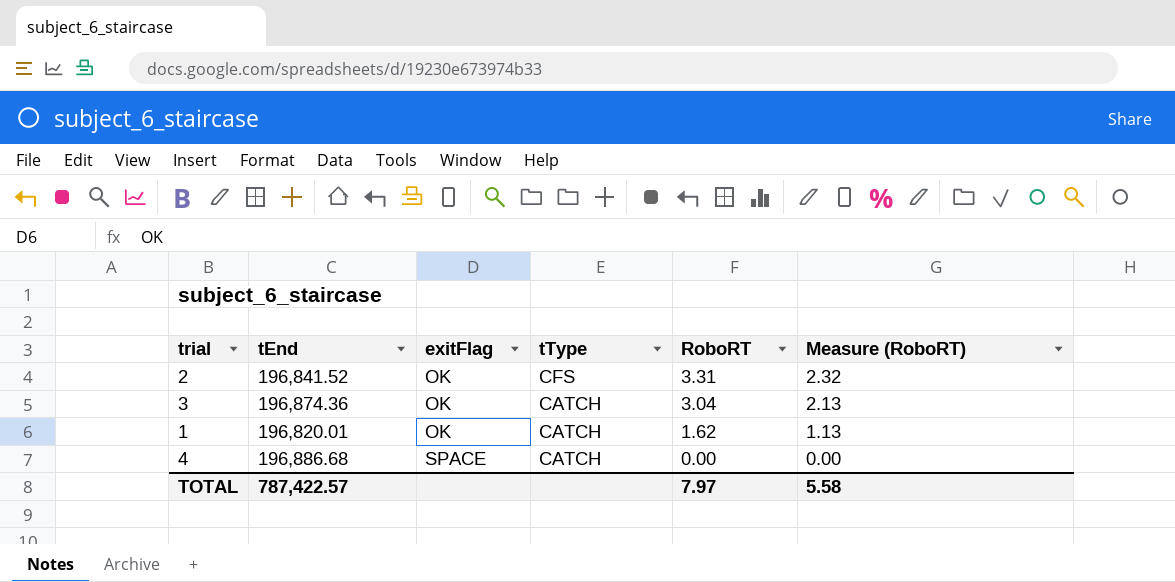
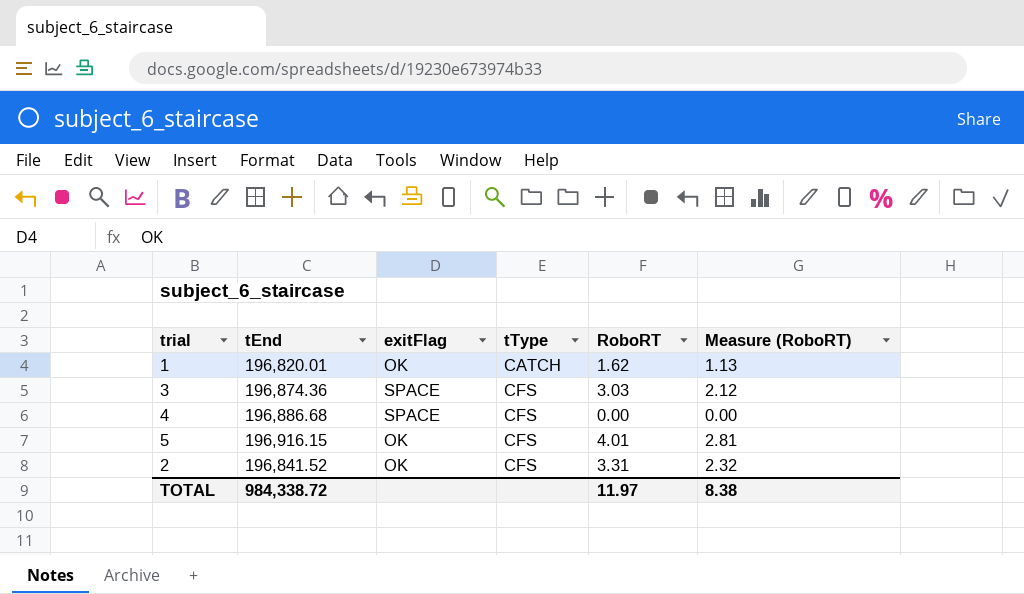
row order: exitFlag ascending -> tType ascending
3 | exitFlag: OK -> SPACE
3 | tType: CATCH -> CFS
3 | RoboRT: 3.04 -> 3.03
3 | Measure (RoboRT): 2.13 -> 2.12
4 | tType: CATCH -> CFS
row 5: none -> 196,916.15 | OK | CFS | 4.01 | 2.81
TOTAL | tEnd: 787,422.57 -> 984,338.72
TOTAL | RoboRT: 7.97 -> 11.97
TOTAL | Measure (RoboRT): 5.58 -> 8.38

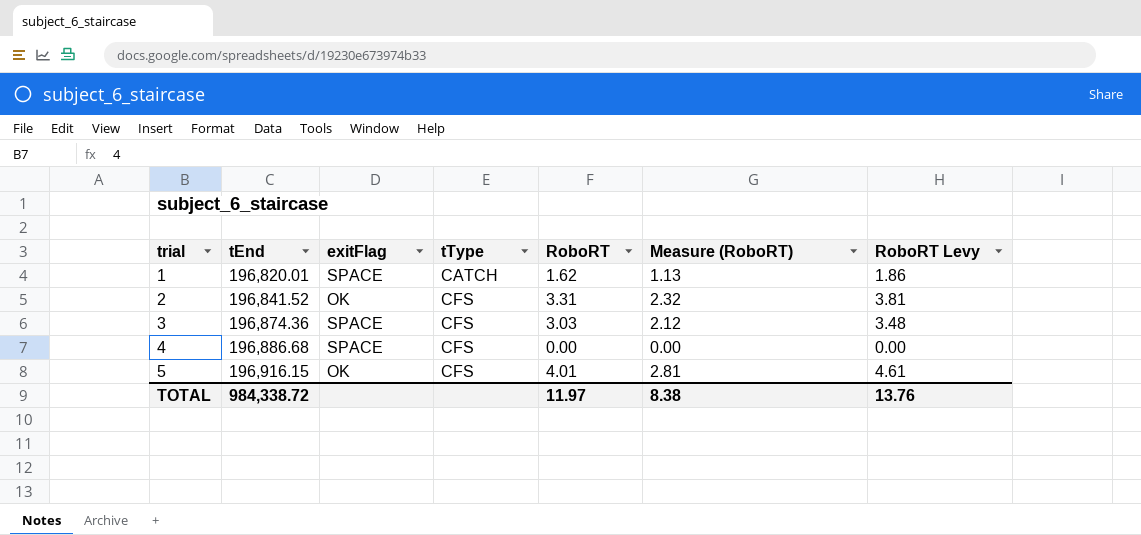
row order: tType ascending -> trial ascending
column RoboRT Levy | formula: none -> [RoboRT] * 1.15
1 | exitFlag: OK -> SPACE

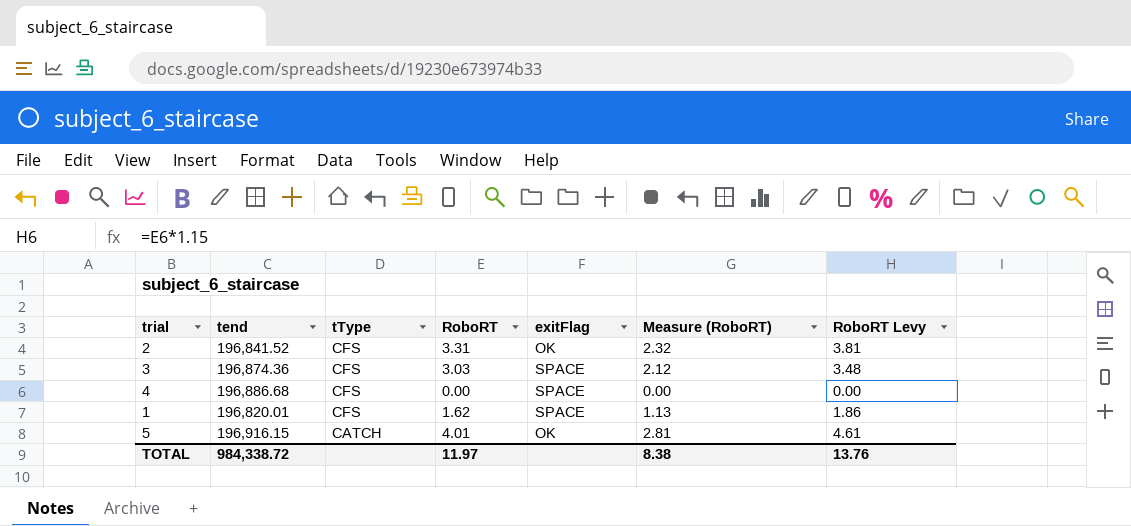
row order: trial ascending -> tType descending
column name: tEnd -> tend
column exitFlag | position: 3 -> 5
1 | tType: CATCH -> CFS
5 | tType: CFS -> CATCH

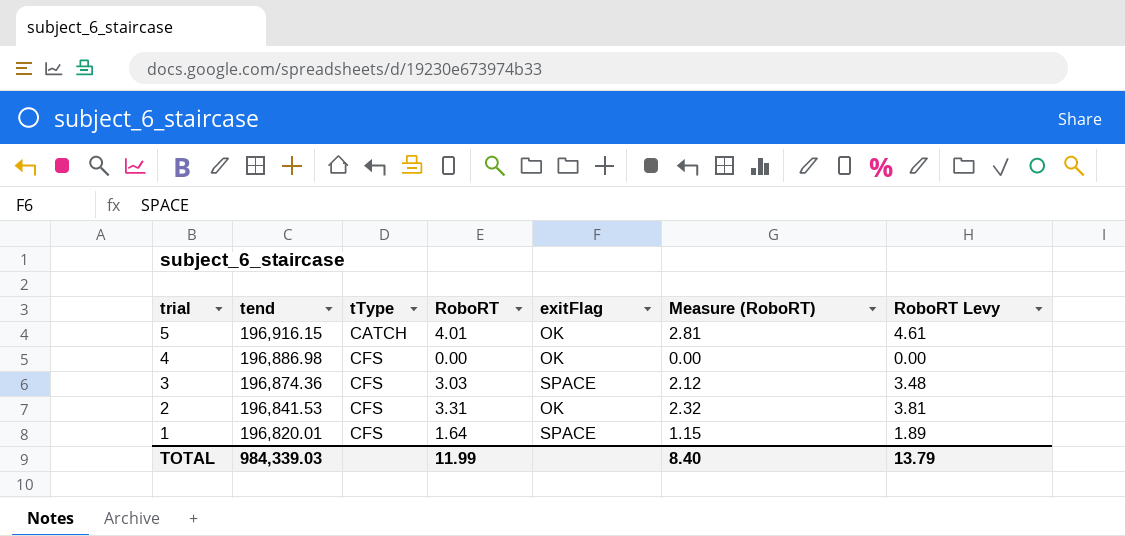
row order: tType descending -> trial descending
4 | tend: 196,886.68 -> 196,886.98
4 | exitFlag: SPACE -> OK
2 | tend: 196,841.52 -> 196,841.53
1 | RoboRT: 1.62 -> 1.64
1 | Measure (RoboRT): 1.13 -> 1.15
1 | RoboRT Levy: 1.86 -> 1.89
TOTAL | tend: 984,338.72 -> 984,339.03
TOTAL | RoboRT: 11.97 -> 11.99
TOTAL | Measure (RoboRT): 8.38 -> 8.40
TOTAL | RoboRT Levy: 13.76 -> 13.79

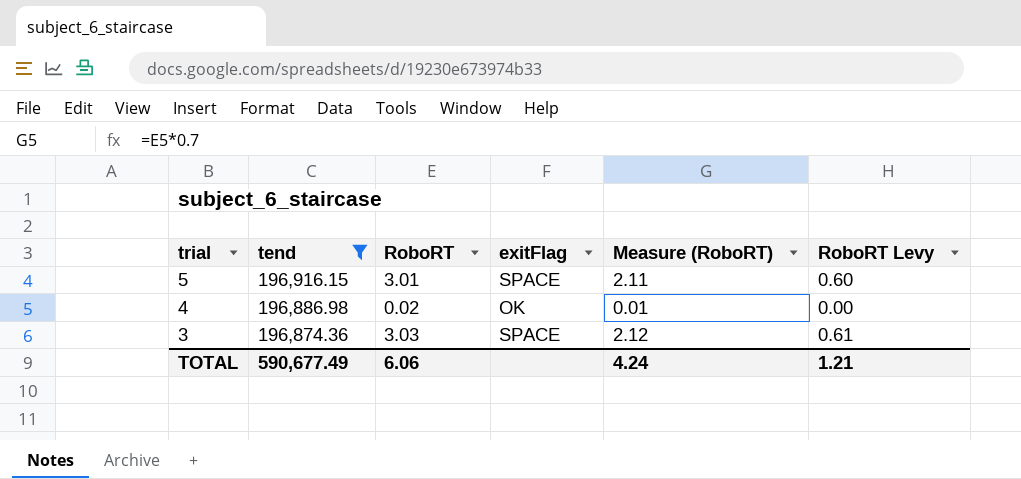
filter: none -> tend >= 196,874.36
column tType | position: 3 -> none
column RoboRT Levy | formula: [RoboRT] * 1.15 -> [RoboRT] * 0.2
5 | RoboRT: 4.01 -> 3.01
5 | exitFlag: OK -> SPACE
5 | Measure (RoboRT): 2.81 -> 2.11
4 | RoboRT: 0.00 -> 0.02
4 | Measure (RoboRT): 0.00 -> 0.01
TOTAL | tend: 984,339.03 -> 590,677.49
TOTAL | RoboRT: 11.99 -> 6.06
TOTAL | Measure (RoboRT): 8.40 -> 4.24
TOTAL | RoboRT Levy: 13.79 -> 1.21

